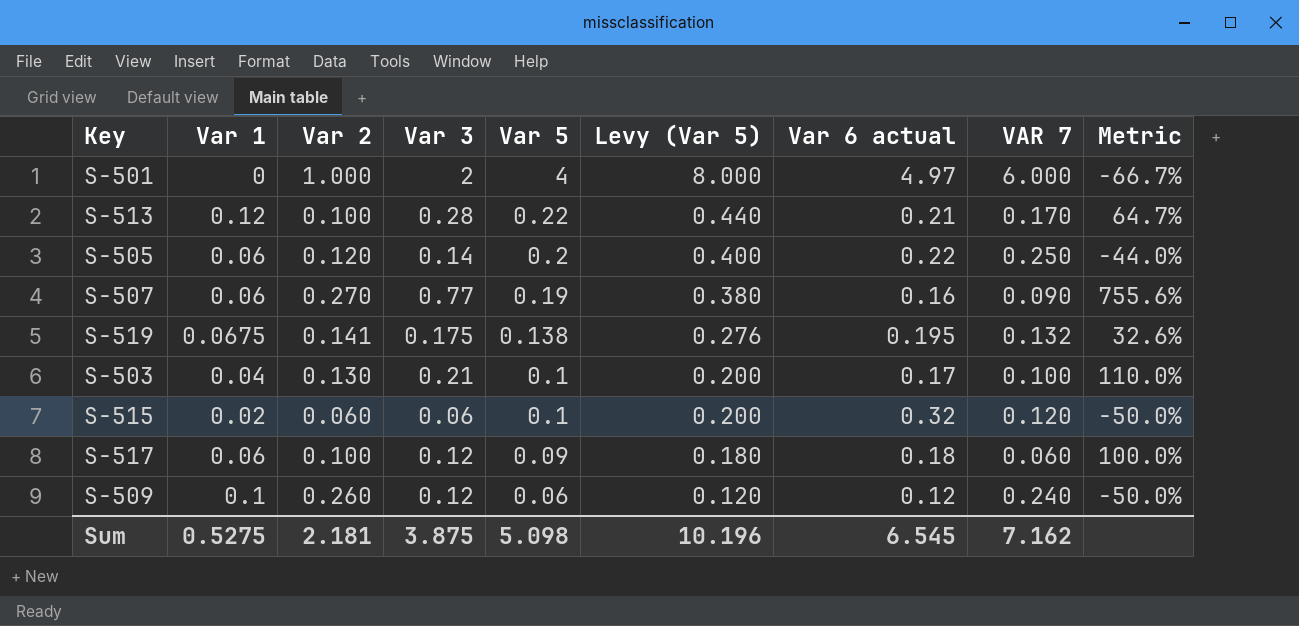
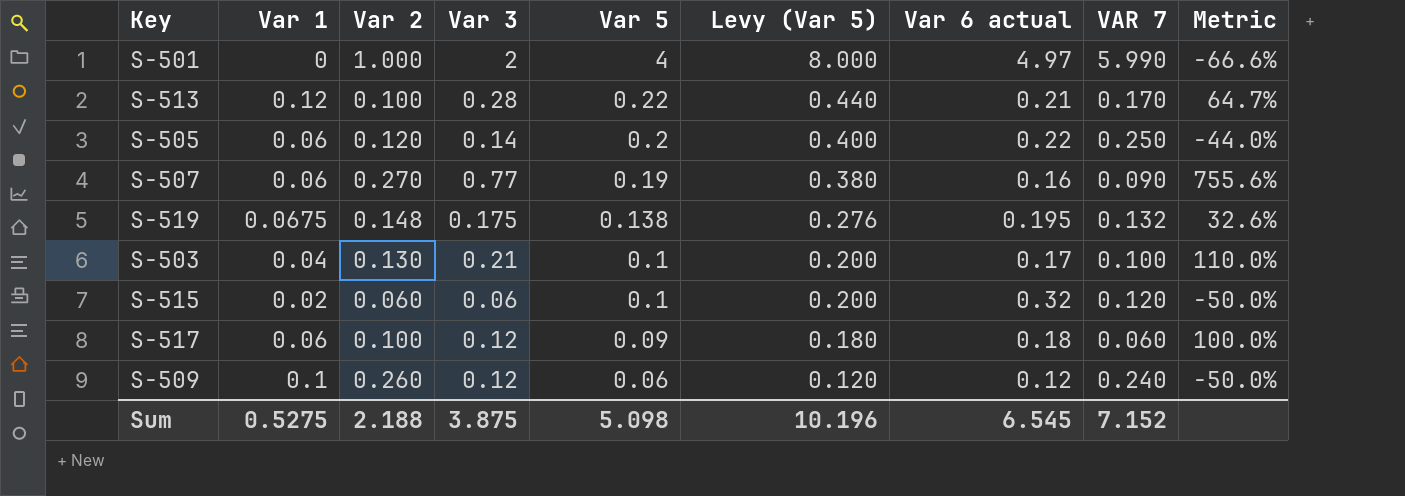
S-501 | VAR 7: 6.000 -> 5.990
S-501 | Metric: -66.7% -> -66.6%
S-519 | Var 2: 0.141 -> 0.148
Sum | Var 2: 2.181 -> 2.188
Sum | VAR 7: 7.162 -> 7.152

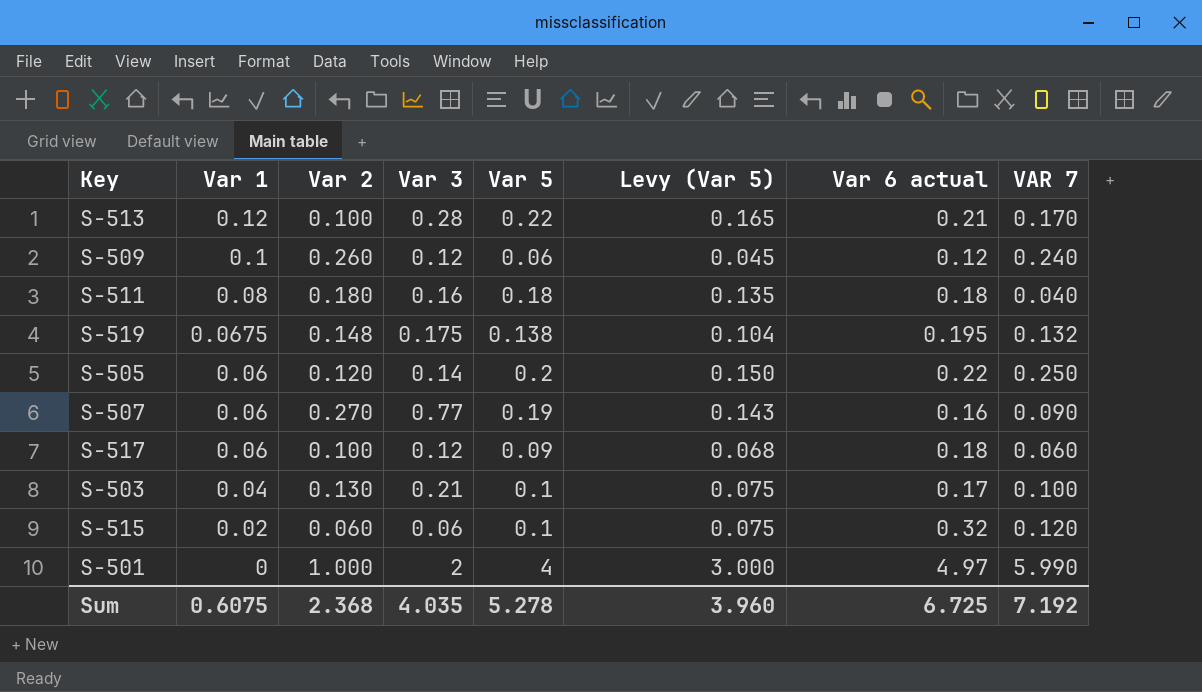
row order: Var 5 descending -> Var 1 descending
column Metric | formula: ([Var 3] - [VAR 7]) / [VAR 7] -> none
column Levy (Var 5) | formula: [Var 5] * 2 -> [Var 5] * 0.75
row S-511: none -> 0.08 | 0.180 | 0.16 | 0.18 | 0.135 | 0.18 | 0.040
Sum | Var 1: 0.5275 -> 0.6075
Sum | Var 2: 2.188 -> 2.368
Sum | Var 3: 3.875 -> 4.035
Sum | Var 5: 5.098 -> 5.278
Sum | Levy (Var 5): 10.196 -> 3.960
Sum | Var 6 actual: 6.545 -> 6.725
Sum | VAR 7: 7.152 -> 7.192

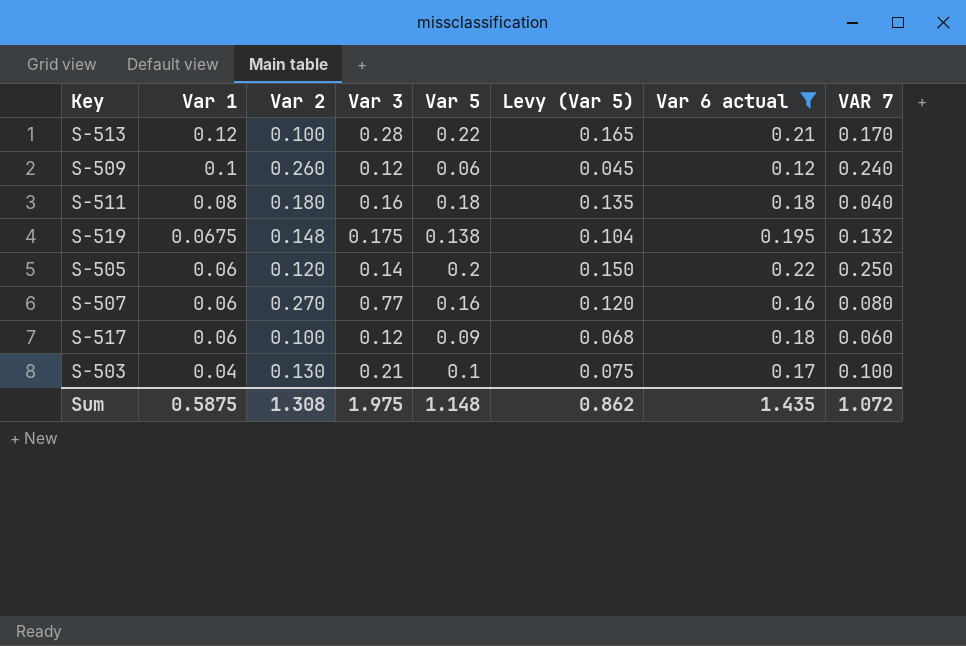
filter: none -> Var 6 actual <= 0.22
S-507 | Var 5: 0.19 -> 0.16
S-507 | Levy (Var 5): 0.143 -> 0.120
S-507 | VAR 7: 0.090 -> 0.080
Sum | Var 1: 0.6075 -> 0.5875
Sum | Var 2: 2.368 -> 1.308
Sum | Var 3: 4.035 -> 1.975
Sum | Var 5: 5.278 -> 1.148
Sum | Levy (Var 5): 3.960 -> 0.862
Sum | Var 6 actual: 6.725 -> 1.435
Sum | VAR 7: 7.192 -> 1.072

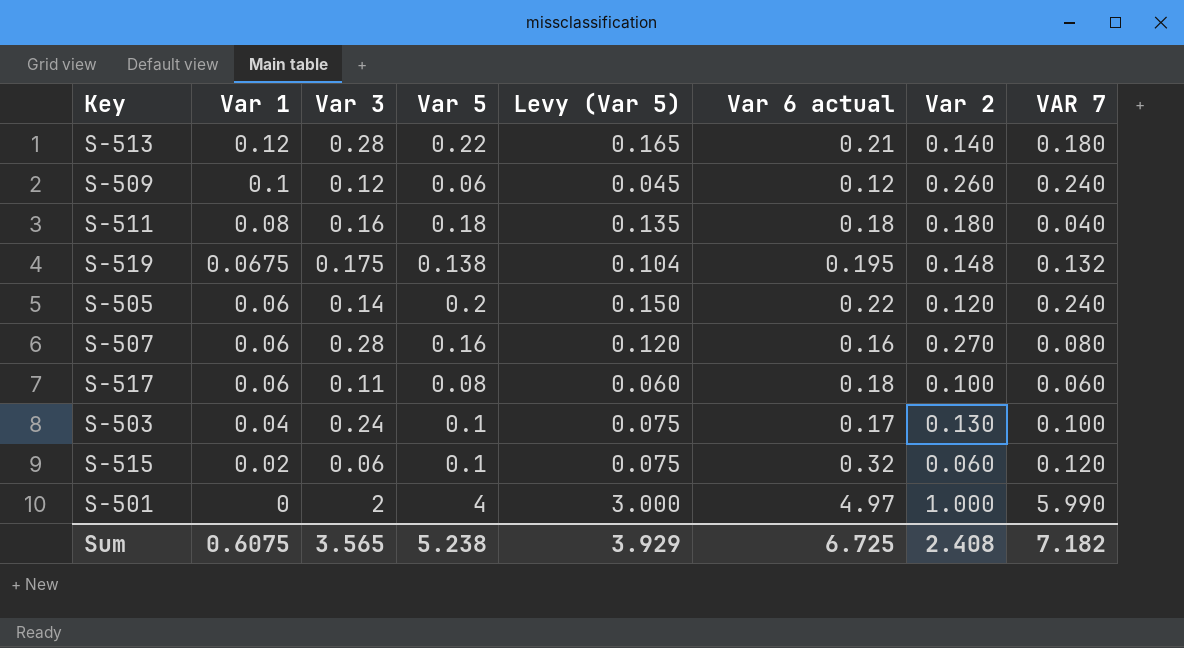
filter: Var 6 actual <= 0.22 -> none
column Var 2 | position: 3 -> 7
S-513 | Var 2: 0.100 -> 0.140
S-513 | VAR 7: 0.170 -> 0.180
S-505 | VAR 7: 0.250 -> 0.240
S-507 | Var 3: 0.77 -> 0.28
S-517 | Var 3: 0.12 -> 0.11
S-517 | Var 5: 0.09 -> 0.08
S-517 | Levy (Var 5): 0.068 -> 0.060
S-503 | Var 3: 0.21 -> 0.24
Sum | Var 1: 0.5875 -> 0.6075
Sum | Var 3: 1.975 -> 3.565
Sum | Var 5: 1.148 -> 5.238
Sum | Levy (Var 5): 0.862 -> 3.929
Sum | Var 6 actual: 1.435 -> 6.725
Sum | Var 2: 1.308 -> 2.408
Sum | VAR 7: 1.072 -> 7.182

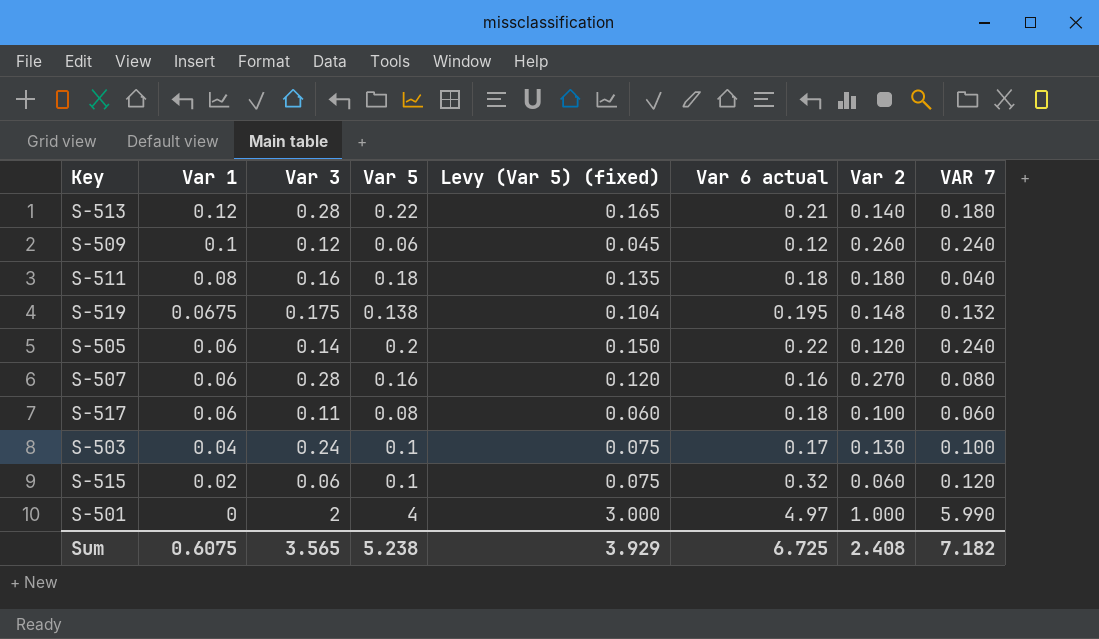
column name: Levy (Var 5) -> Levy (Var 5) (fixed)

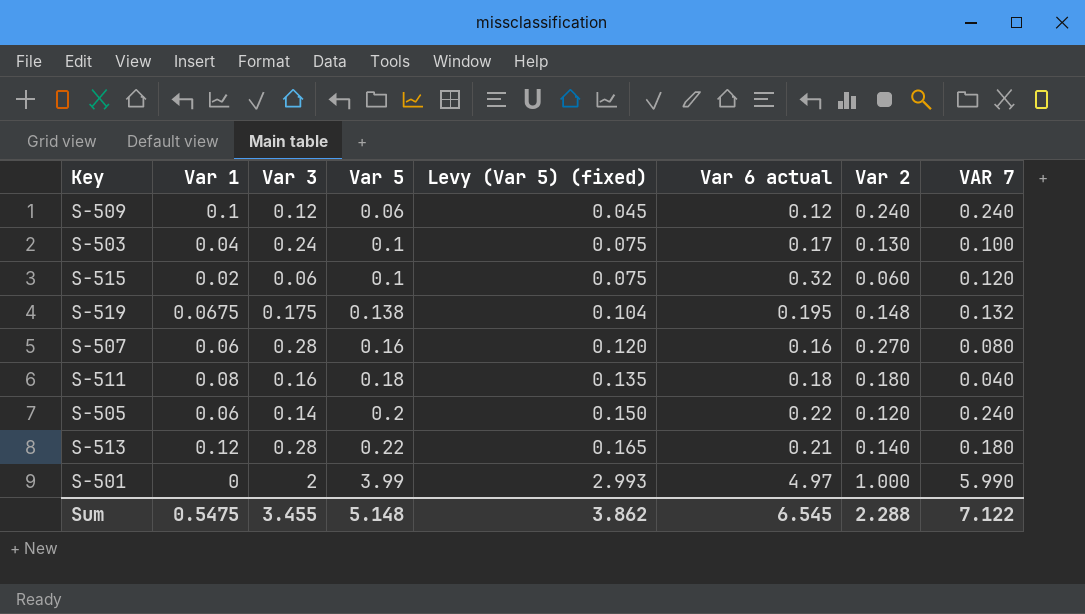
row order: Var 1 descending -> Var 5 ascending
row S-517: 0.06 | 0.11 | 0.08 | 0.060 | 0.18 | 0.100 | 0.060 -> none
S-509 | Var 2: 0.260 -> 0.240
S-501 | Var 5: 4 -> 3.99
S-501 | Levy (Var 5) (fixed): 3.000 -> 2.993
Sum | Var 1: 0.6075 -> 0.5475
Sum | Var 3: 3.565 -> 3.455
Sum | Var 5: 5.238 -> 5.148
Sum | Levy (Var 5) (fixed): 3.929 -> 3.862
Sum | Var 6 actual: 6.725 -> 6.545
Sum | Var 2: 2.408 -> 2.288
Sum | VAR 7: 7.182 -> 7.122

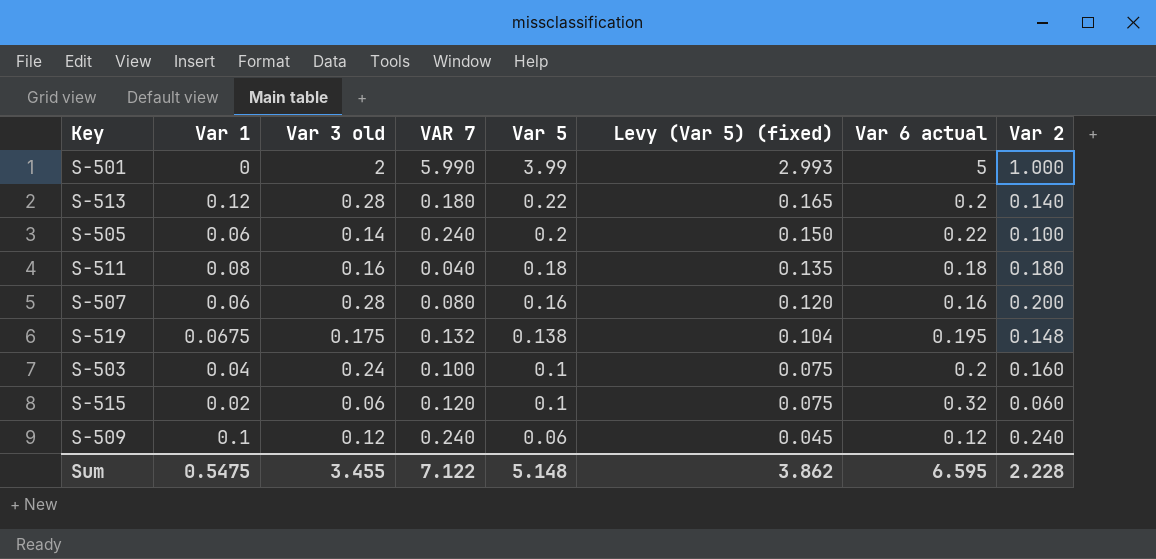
row order: Var 5 ascending -> Var 5 descending
column name: Var 3 -> Var 3 old
column VAR 7 | position: 8 -> 4
S-501 | Var 6 actual: 4.97 -> 5
S-513 | Var 6 actual: 0.21 -> 0.2
S-505 | Var 2: 0.120 -> 0.100
S-507 | Var 2: 0.270 -> 0.200
S-503 | Var 6 actual: 0.17 -> 0.2
S-503 | Var 2: 0.130 -> 0.160
Sum | Var 6 actual: 6.545 -> 6.595
Sum | Var 2: 2.288 -> 2.228

